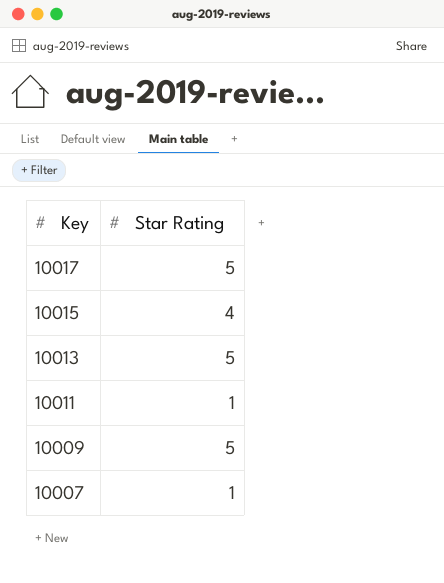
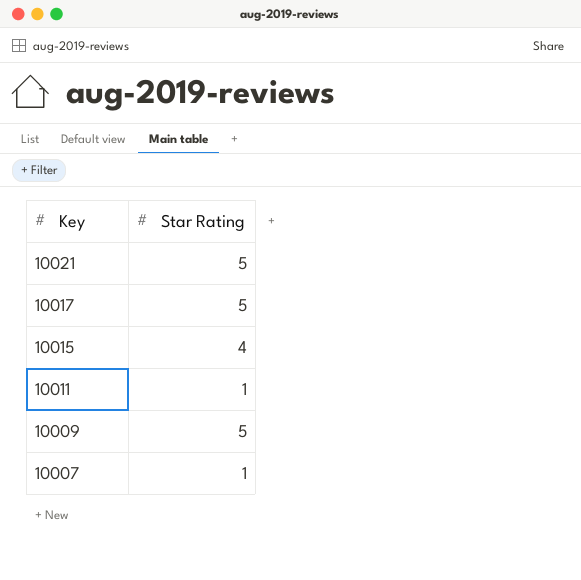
row 10013: 5 -> none
row 10021: none -> 5

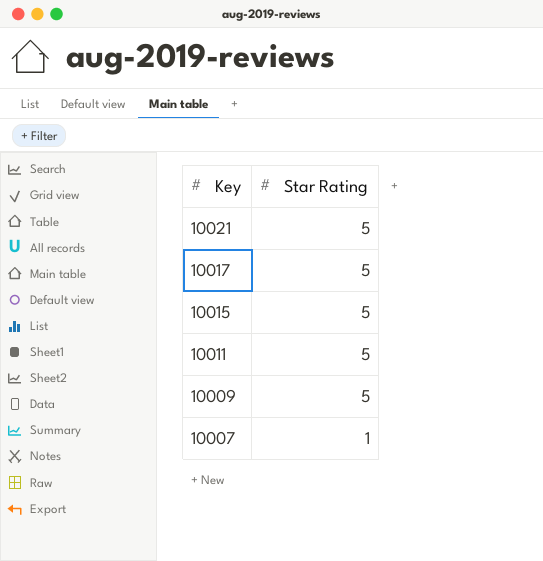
10015 | Star Rating: 4 -> 5
10011 | Star Rating: 1 -> 5

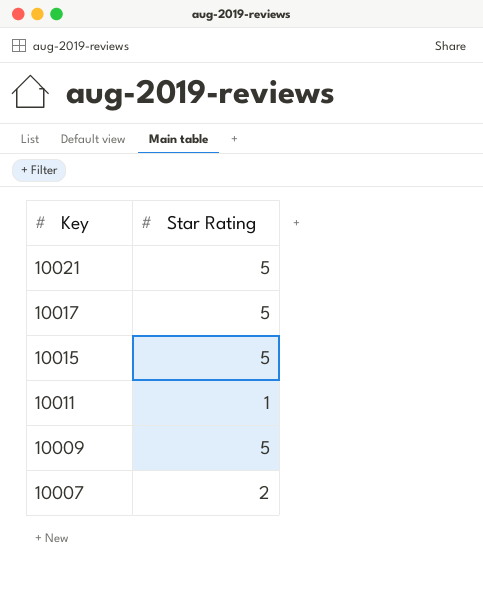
10011 | Star Rating: 5 -> 1
10007 | Star Rating: 1 -> 2

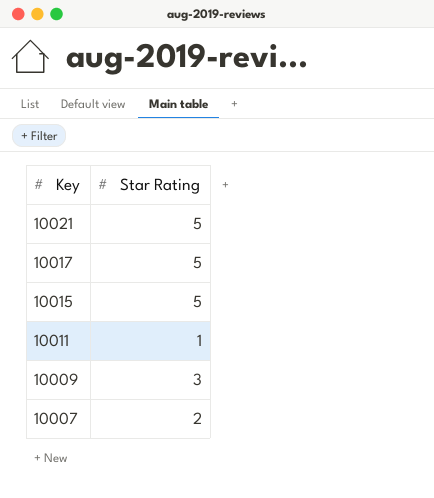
10009 | Star Rating: 5 -> 3

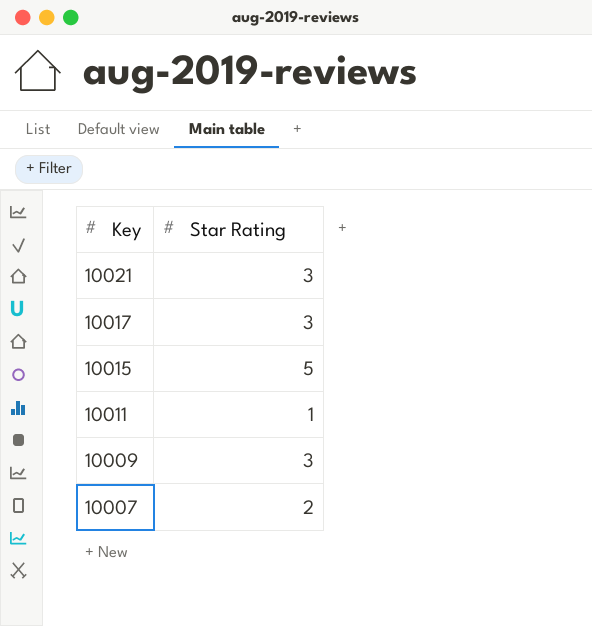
10021 | Star Rating: 5 -> 3
10017 | Star Rating: 5 -> 3

